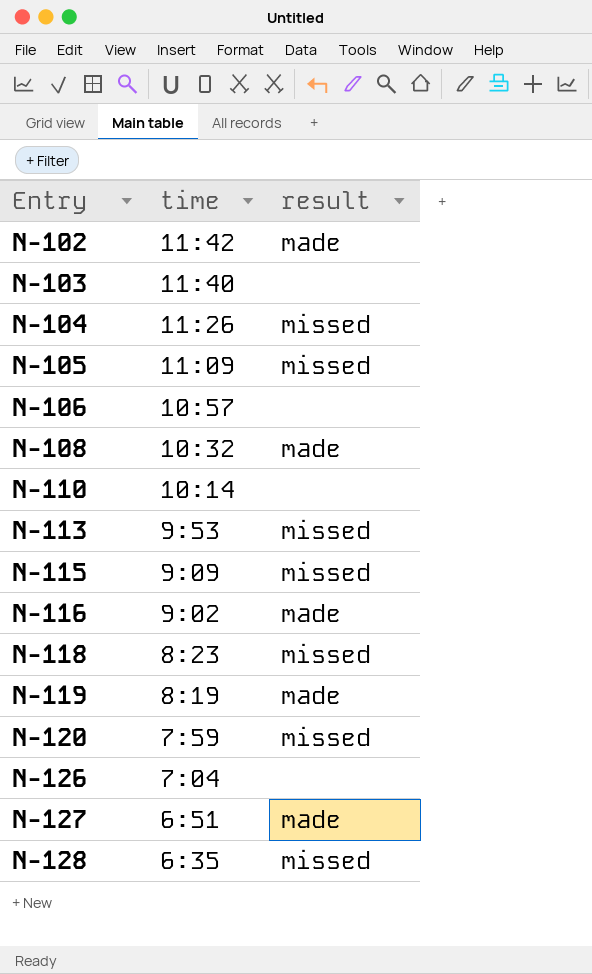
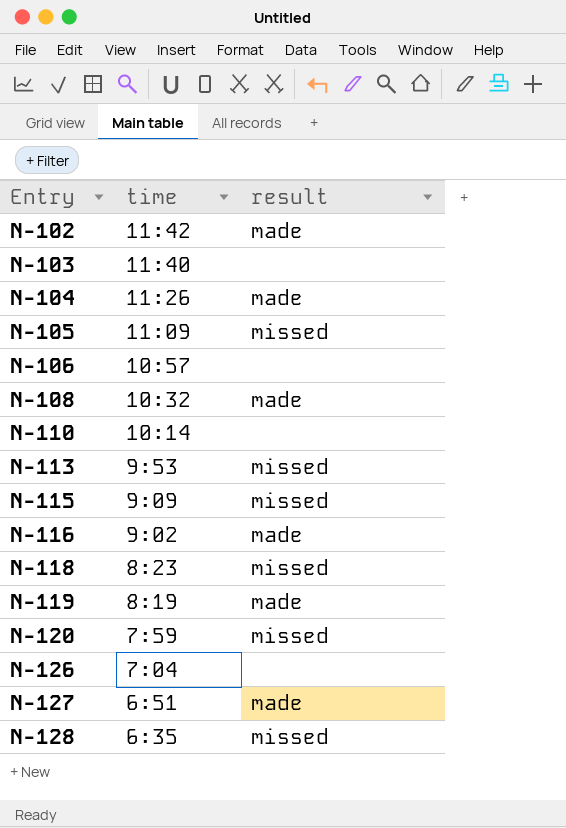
N-104 | result: missed -> made

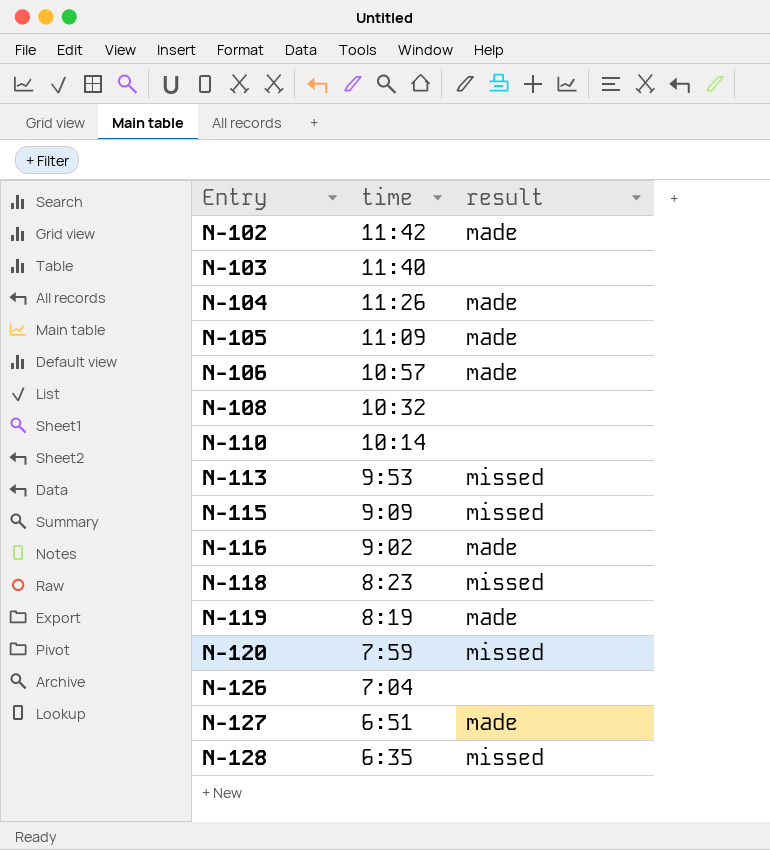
N-105 | result: missed -> made
N-106 | result: none -> made
N-108 | result: made -> none

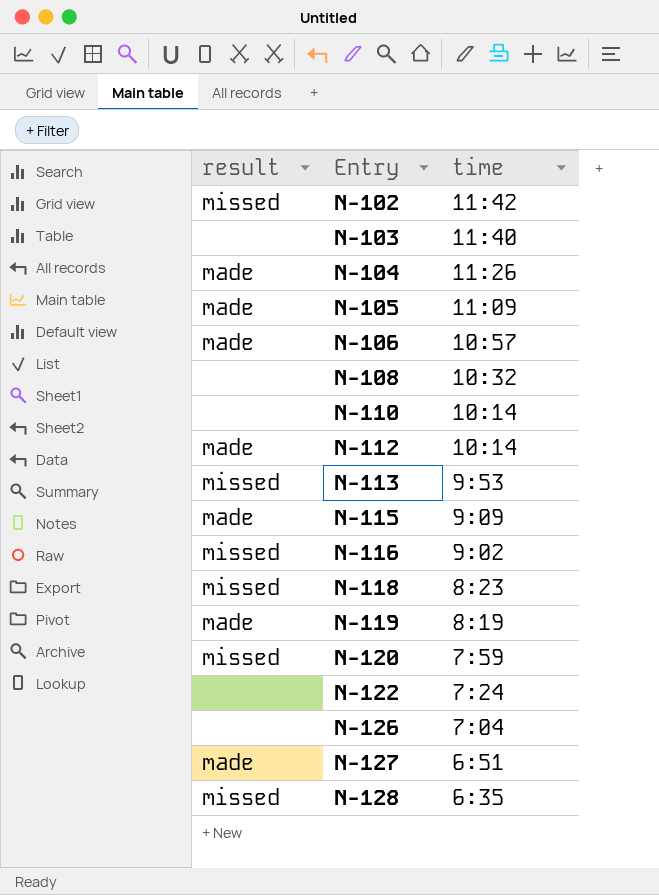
column result | position: 3 -> 1
N-102 | result: made -> missed
row N-112: none -> made | 10:14
N-115 | result: missed -> made
N-116 | result: made -> missed
row N-122: none -> none | 7:24

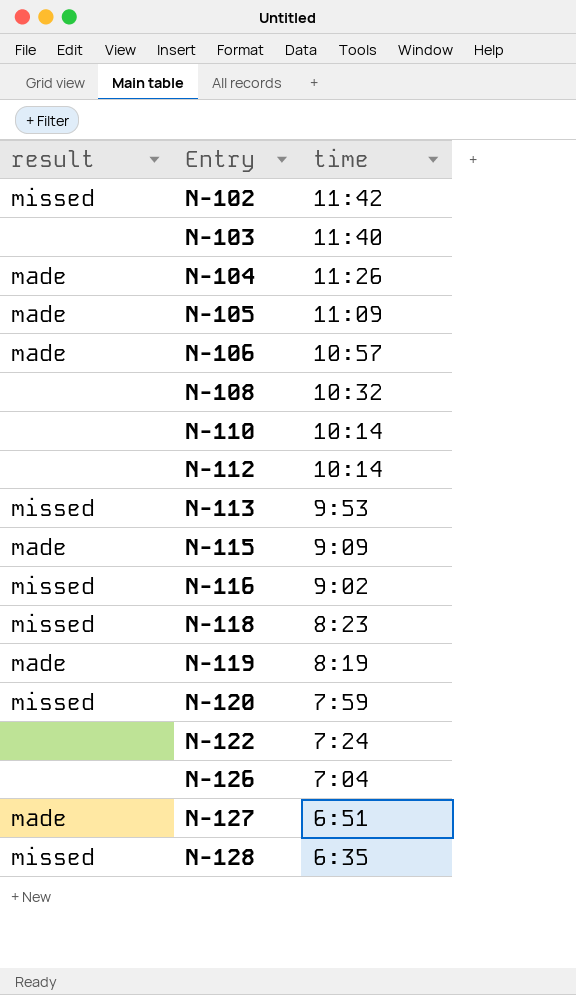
N-112 | result: made -> none

